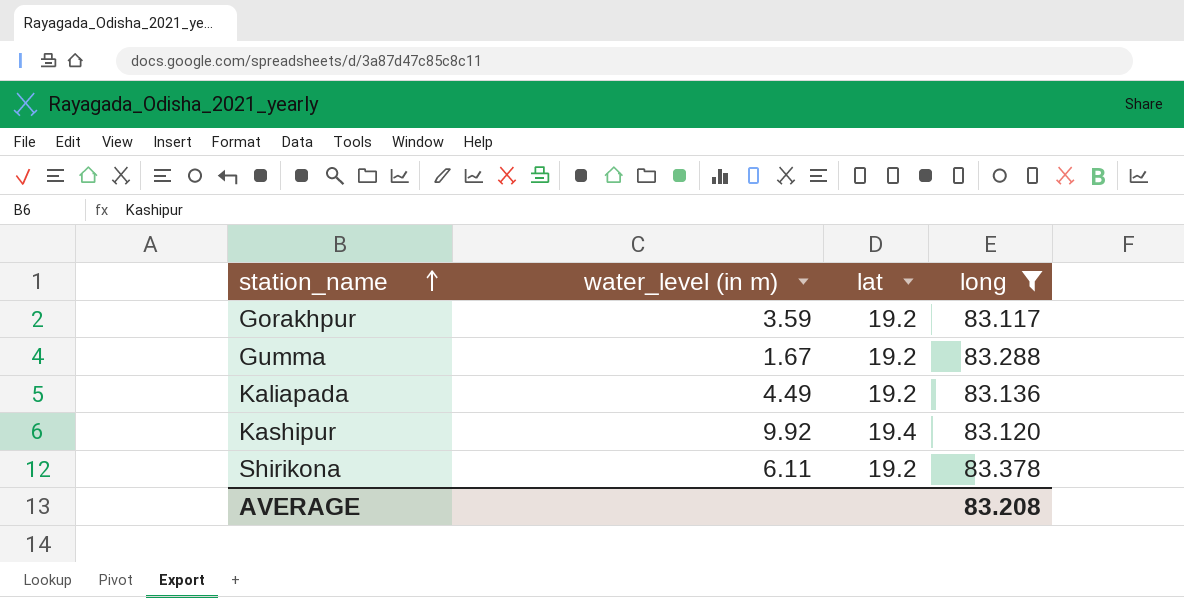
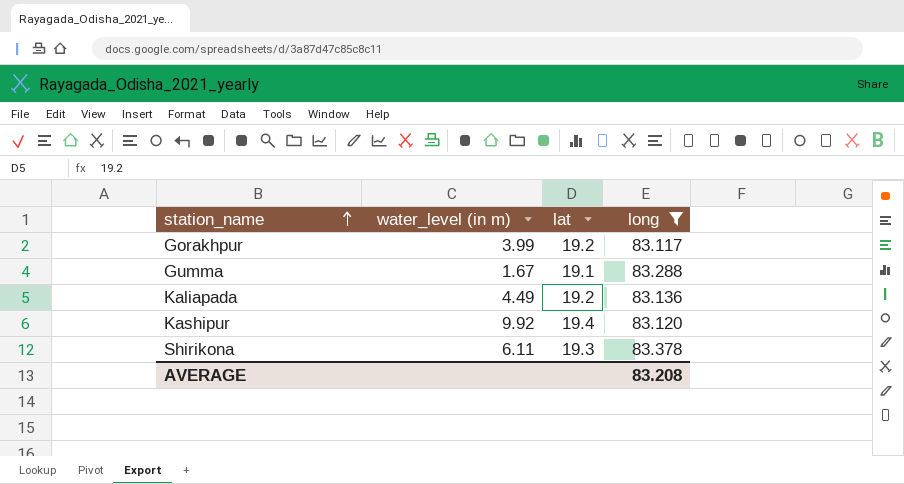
Gorakhpur | water_level (in m): 3.59 -> 3.99
Gumma | lat: 19.2 -> 19.1
Shirikona | lat: 19.2 -> 19.3

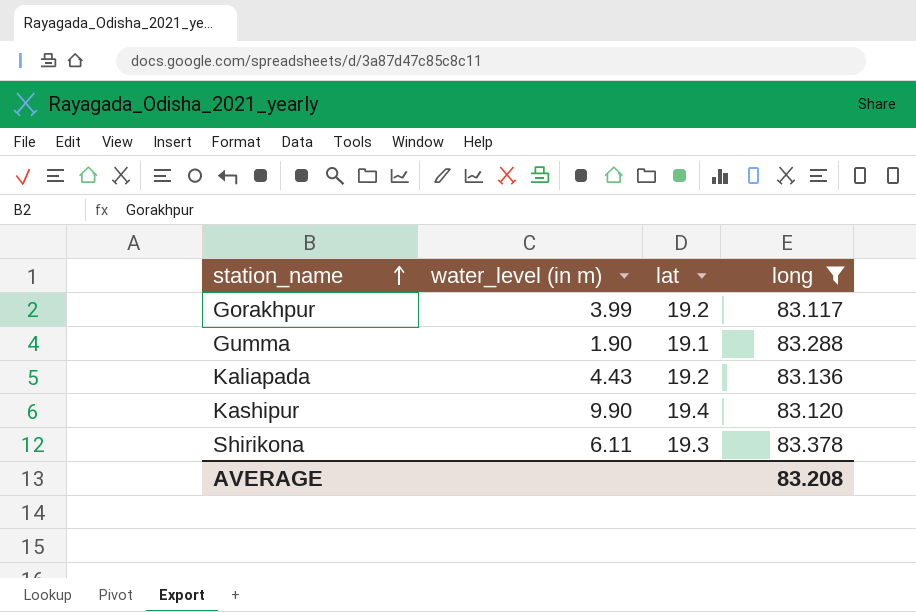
Gumma | water_level (in m): 1.67 -> 1.90
Kaliapada | water_level (in m): 4.49 -> 4.43
Kashipur | water_level (in m): 9.92 -> 9.90

